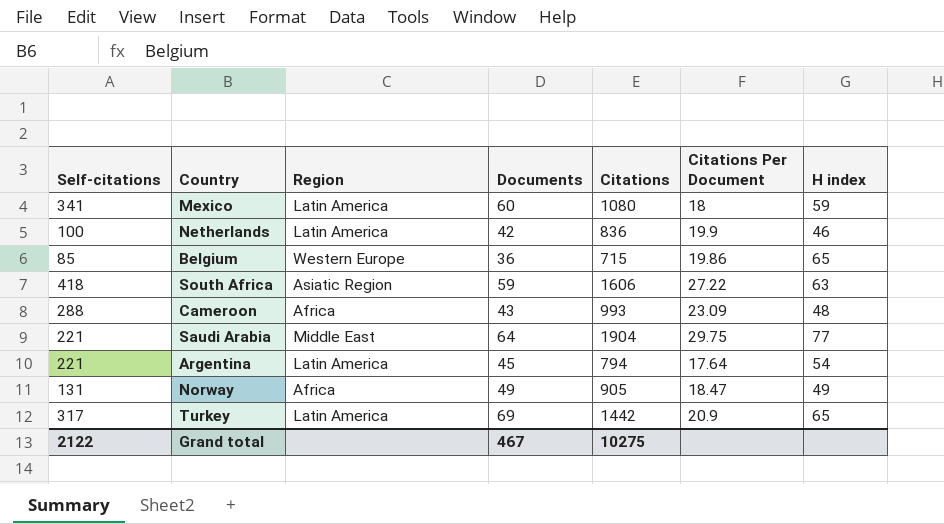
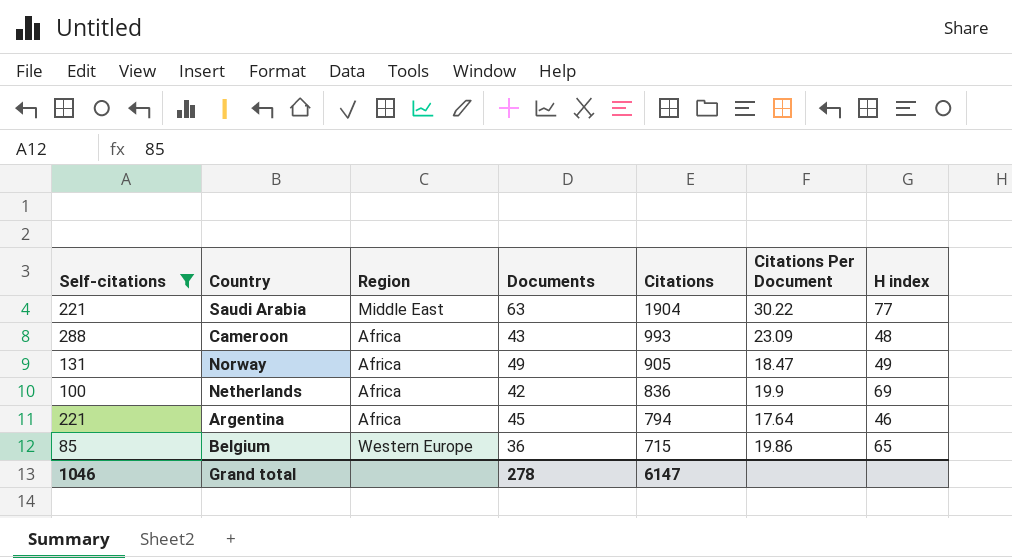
filter: none -> Self-citations <= 288
row order: none -> Citations descending
Saudi Arabia | Documents: 64 -> 63
Saudi Arabia | Citations Per Document: 29.75 -> 30.22
Netherlands | Region: Latin America -> Africa
Netherlands | H index: 46 -> 69
Argentina | Region: Latin America -> Africa
Argentina | H index: 54 -> 46
Grand total | Self-citations: 2122 -> 1046
Grand total | Documents: 467 -> 278
Grand total | Citations: 10275 -> 6147

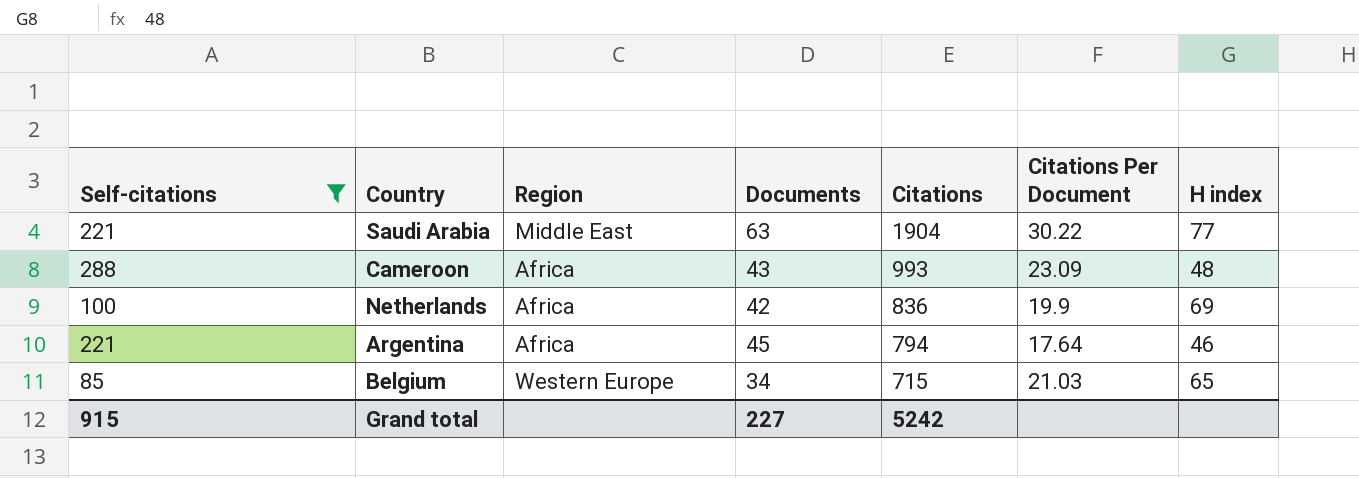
row Norway: 131 | Africa | 49 | 905 | 18.47 | 49 -> none
Belgium | Documents: 36 -> 34
Belgium | Citations Per Document: 19.86 -> 21.03
Grand total | Self-citations: 1046 -> 915
Grand total | Documents: 278 -> 227
Grand total | Citations: 6147 -> 5242

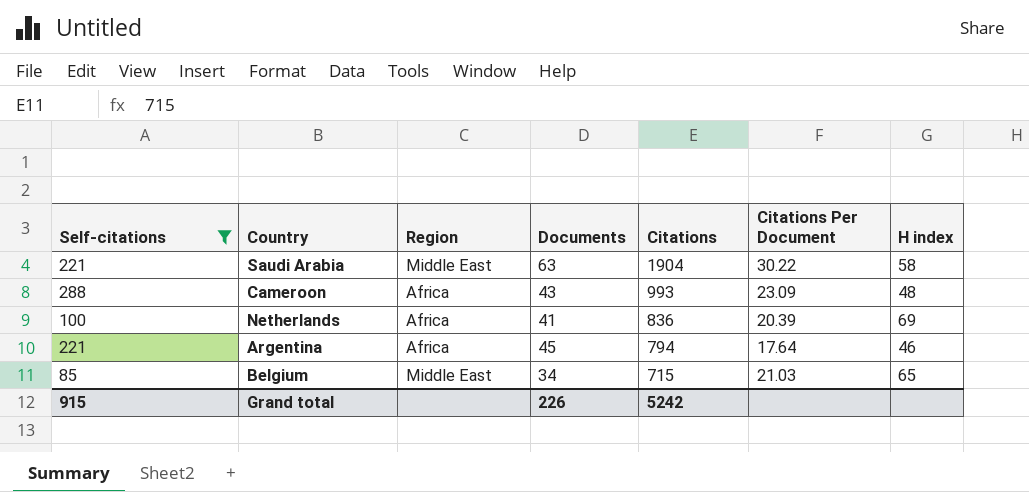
Saudi Arabia | H index: 77 -> 58
Netherlands | Documents: 42 -> 41
Netherlands | Citations Per Document: 19.9 -> 20.39
Belgium | Region: Western Europe -> Middle East
Grand total | Documents: 227 -> 226

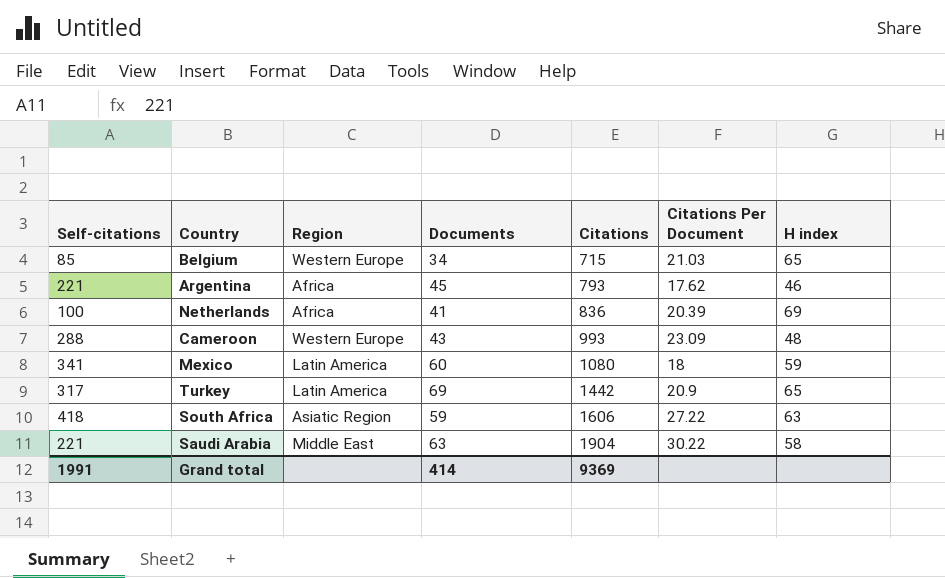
filter: Self-citations <= 288 -> none
row order: Citations descending -> Citations ascending
Belgium | Region: Middle East -> Western Europe
Argentina | Citations: 794 -> 793
Argentina | Citations Per Document: 17.64 -> 17.62
Cameroon | Region: Africa -> Western Europe
Grand total | Self-citations: 915 -> 1991
Grand total | Documents: 226 -> 414
Grand total | Citations: 5242 -> 9369

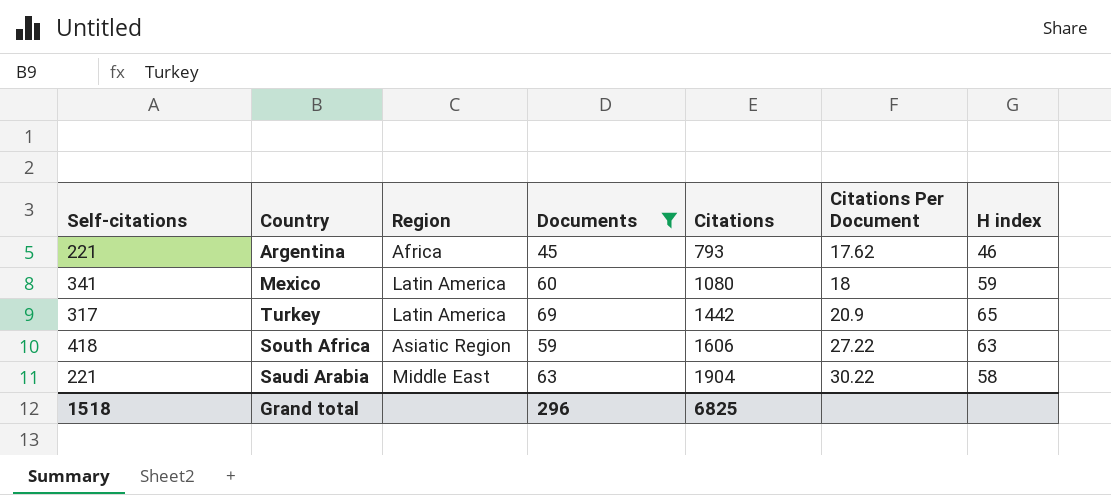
filter: none -> Documents >= 45
Grand total | Self-citations: 1991 -> 1518
Grand total | Documents: 414 -> 296
Grand total | Citations: 9369 -> 6825

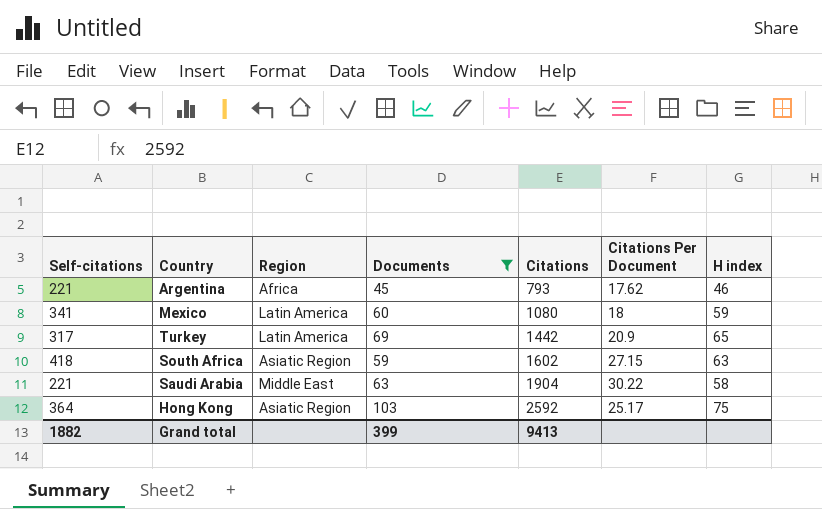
South Africa | Citations: 1606 -> 1602
South Africa | Citations Per Document: 27.22 -> 27.15
row Hong Kong: none -> 364 | Asiatic Region | 103 | 2592 | 25.17 | 75
Grand total | Self-citations: 1518 -> 1882
Grand total | Documents: 296 -> 399
Grand total | Citations: 6825 -> 9413

